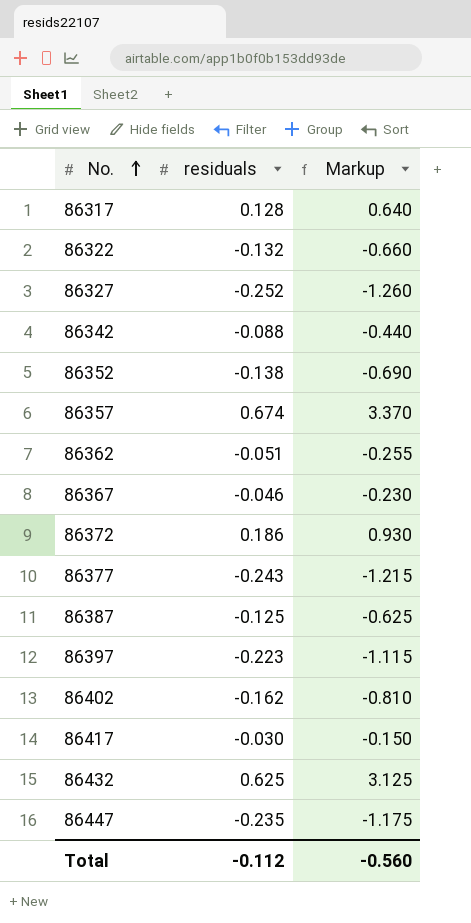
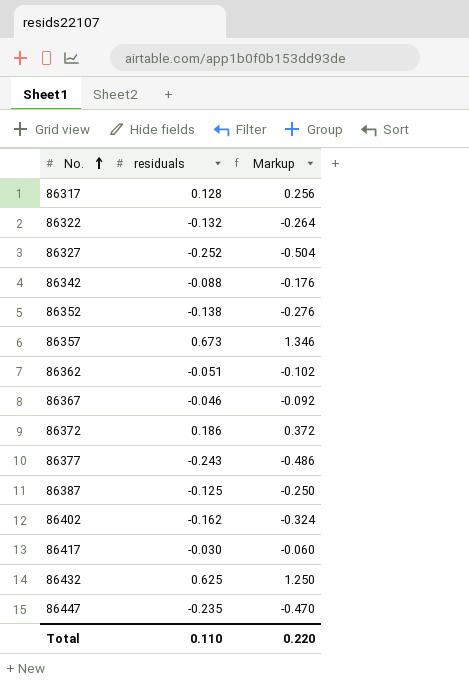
column Markup | formula: [residuals] * 5 -> [residuals] * 2
row 86397: -0.223 | -1.115 -> none
86357 | residuals: 0.674 -> 0.673
Total | residuals: -0.112 -> 0.110
Total | Markup: -0.560 -> 0.220

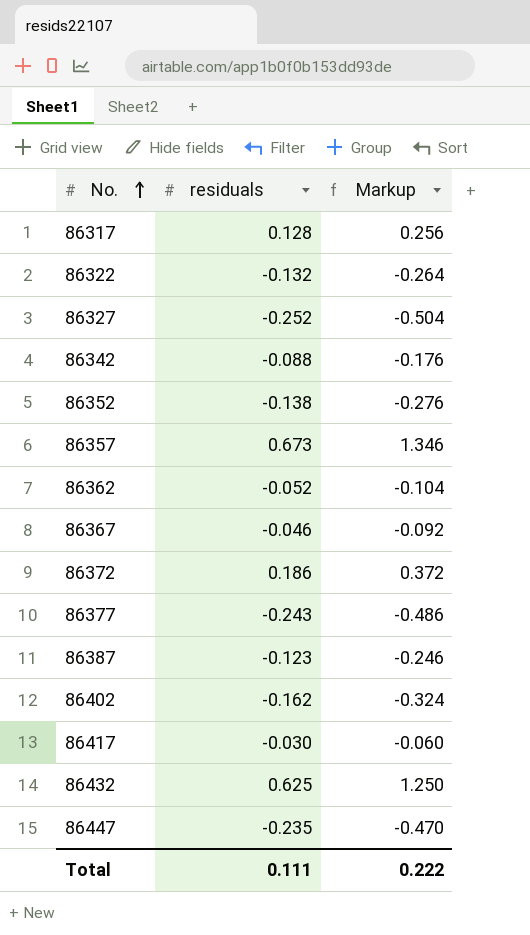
86362 | residuals: -0.051 -> -0.052
86362 | Markup: -0.102 -> -0.104
86387 | residuals: -0.125 -> -0.123
86387 | Markup: -0.250 -> -0.246
Total | residuals: 0.110 -> 0.111
Total | Markup: 0.220 -> 0.222

